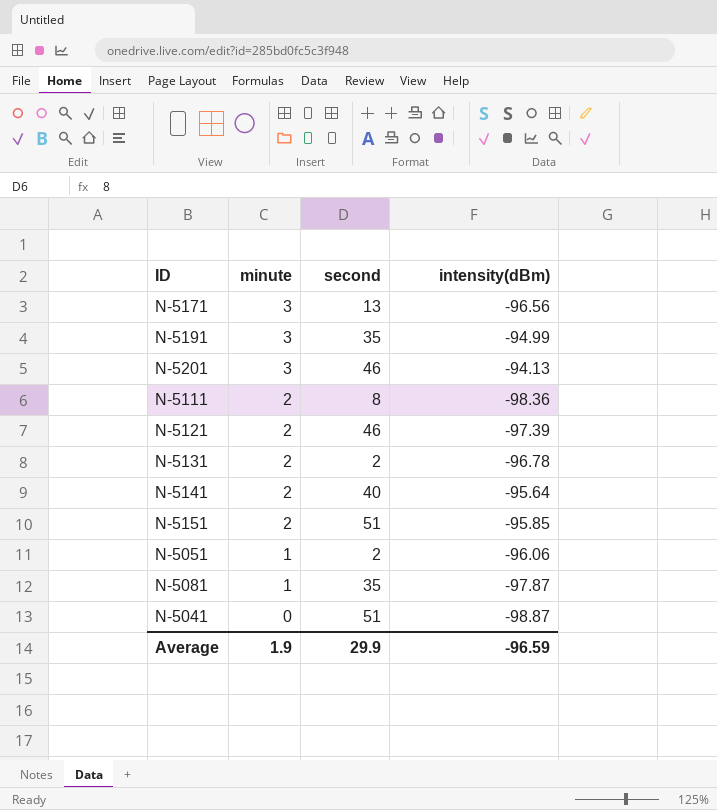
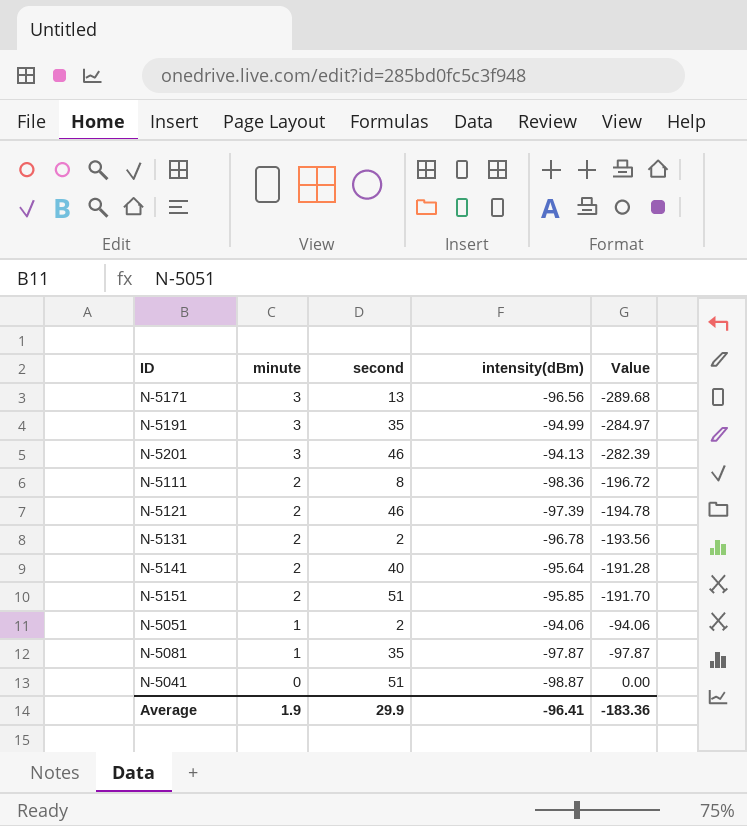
column Value | formula: none -> [minute] * [intensity(dBm)]
N-5051 | intensity(dBm): -96.06 -> -94.06
Average | intensity(dBm): -96.59 -> -96.41

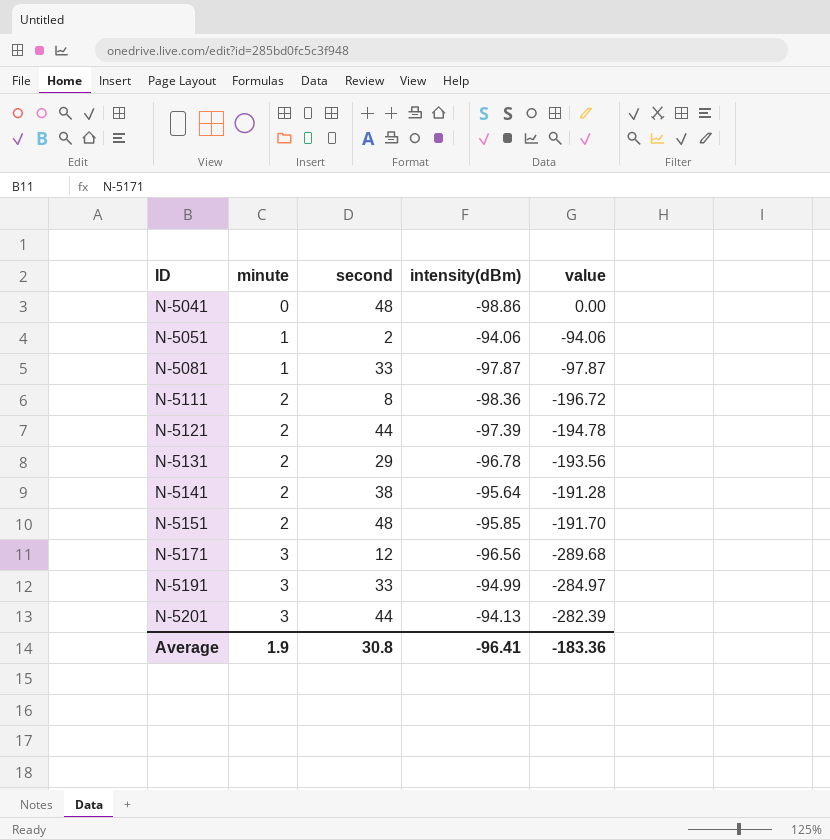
row order: minute descending -> ID ascending
column name: Value -> value
N-5041 | second: 51 -> 48
N-5041 | intensity(dBm): -98.87 -> -98.86
N-5081 | second: 35 -> 33
N-5121 | second: 46 -> 44
N-5131 | second: 2 -> 29
N-5141 | second: 40 -> 38
N-5151 | second: 51 -> 48
N-5171 | second: 13 -> 12
N-5191 | second: 35 -> 33
N-5201 | second: 46 -> 44
Average | second: 29.9 -> 30.8

